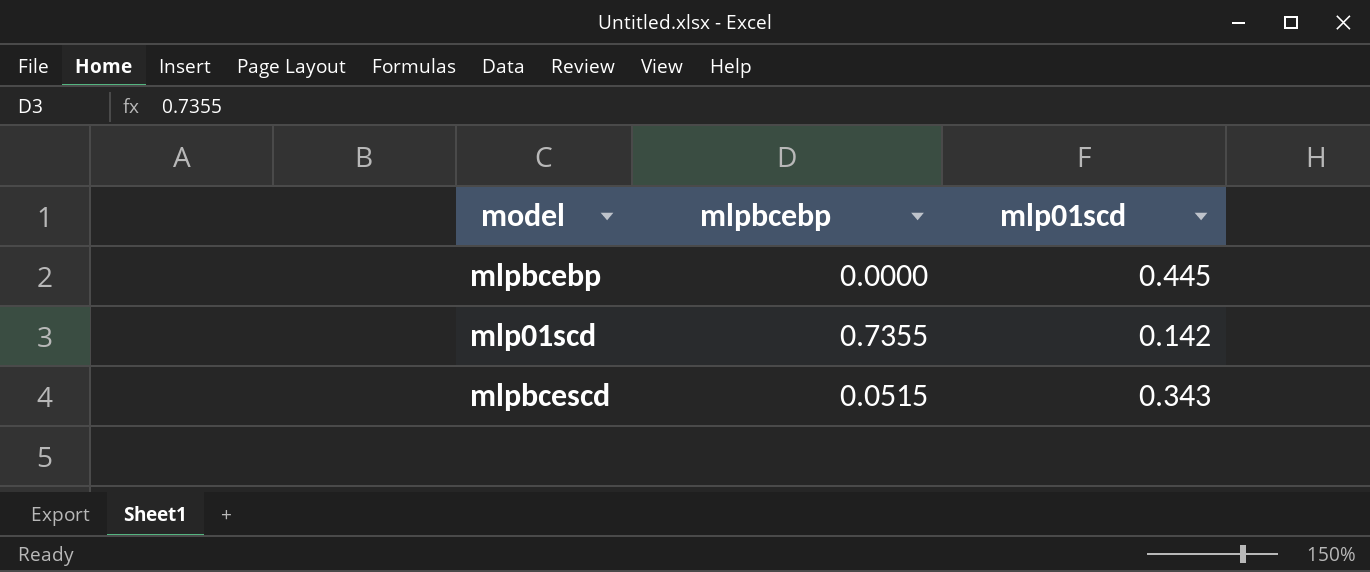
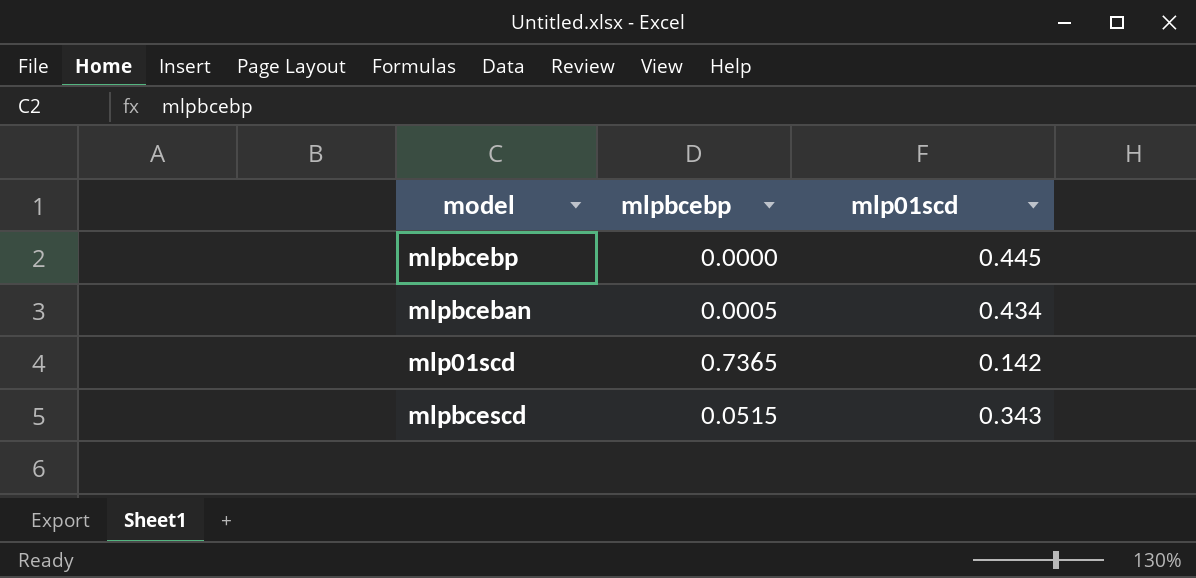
row mlpbceban: none -> 0.0005 | 0.434
mlp01scd | mlpbcebp: 0.7355 -> 0.7365

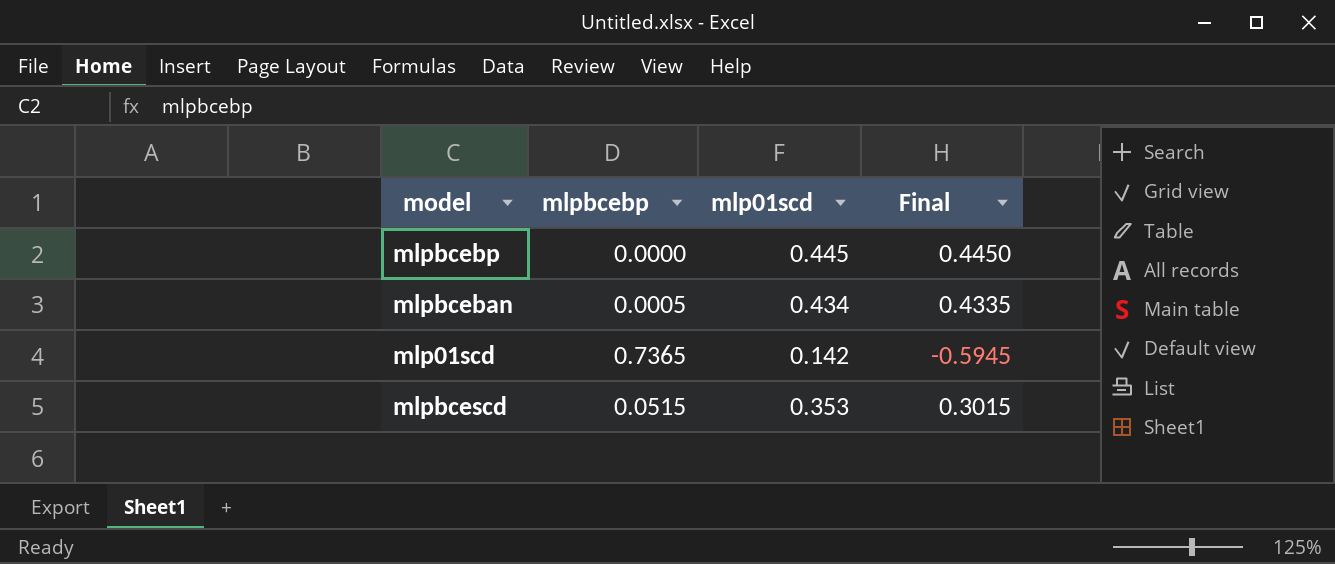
column Final | formula: none -> [mlp01scd] - [mlpbcebp]
mlpbcescd | mlp01scd: 0.343 -> 0.353

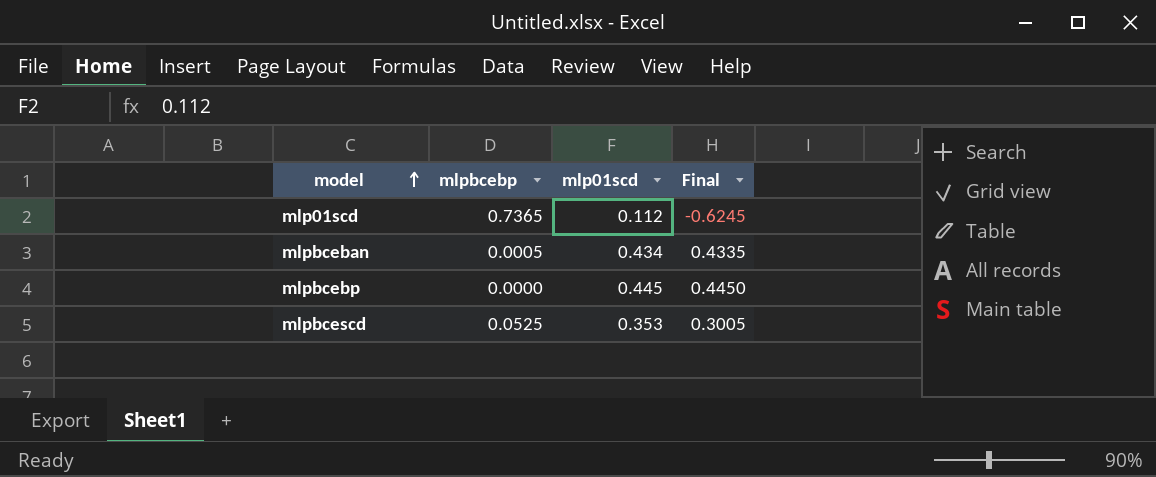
row order: none -> model ascending
mlp01scd | mlp01scd: 0.142 -> 0.112
mlp01scd | Final: -0.5945 -> -0.6245
mlpbcescd | mlpbcebp: 0.0515 -> 0.0525
mlpbcescd | Final: 0.3015 -> 0.3005

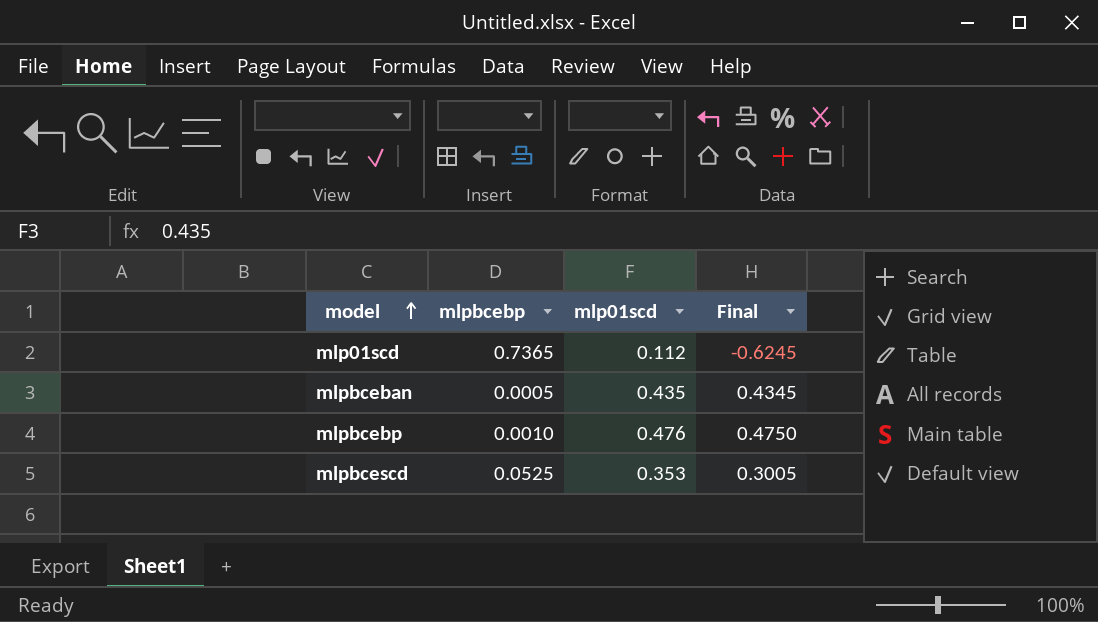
mlpbceban | mlp01scd: 0.434 -> 0.435
mlpbceban | Final: 0.4335 -> 0.4345
mlpbcebp | mlpbcebp: 0.0000 -> 0.0010
mlpbcebp | mlp01scd: 0.445 -> 0.476
mlpbcebp | Final: 0.4450 -> 0.4750

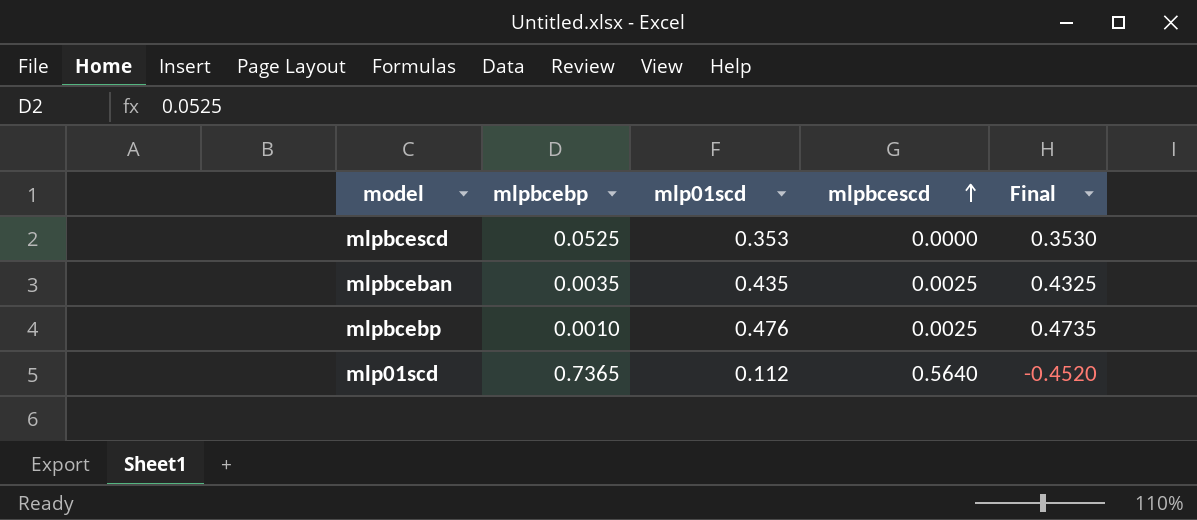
row order: model ascending -> mlpbcescd ascending
column mlpbcescd | position: none -> 4
column Final | formula: [mlp01scd] - [mlpbcebp] -> [mlp01scd] - [mlpbcescd]
mlpbceban | mlpbcebp: 0.0005 -> 0.0035

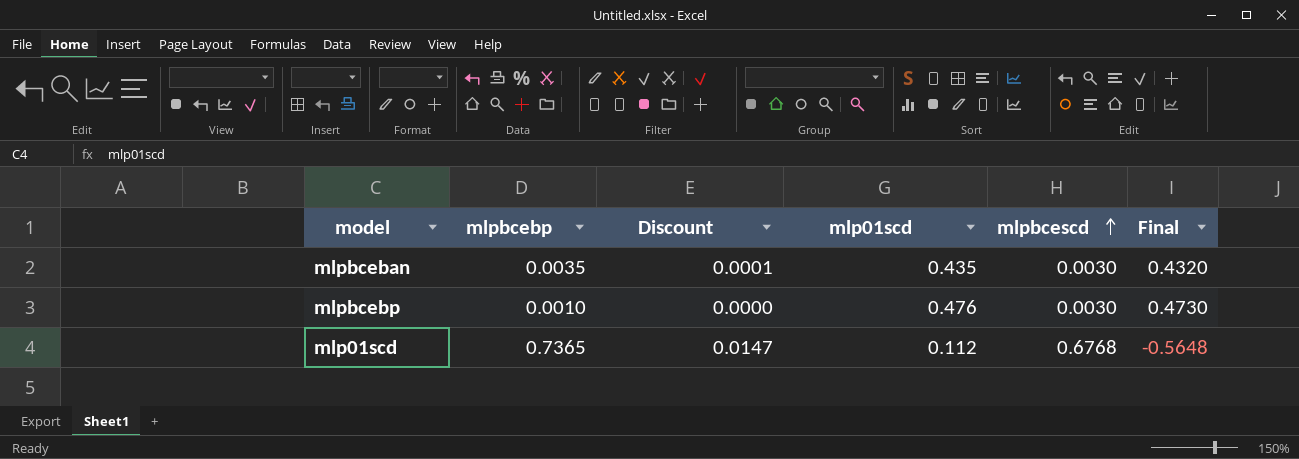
column Discount | formula: none -> [mlpbcebp] * 0.02
row mlpbcescd: 0.0525 | 0.353 | 0.0000 | 0.3530 -> none
mlpbceban | mlpbcescd: 0.0025 -> 0.0030
mlpbceban | Final: 0.4325 -> 0.4320
mlpbcebp | mlpbcescd: 0.0025 -> 0.0030
mlpbcebp | Final: 0.4735 -> 0.4730
mlp01scd | mlpbcescd: 0.5640 -> 0.6768
mlp01scd | Final: -0.4520 -> -0.5648

